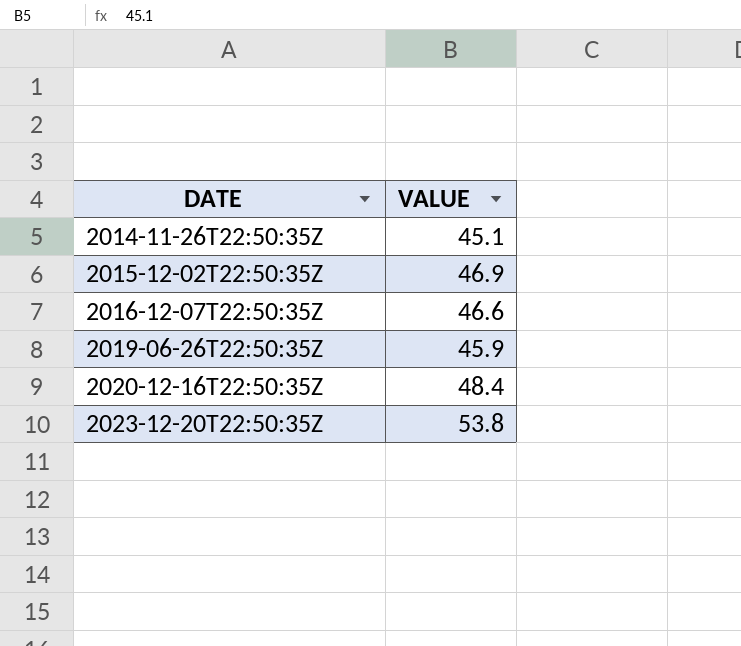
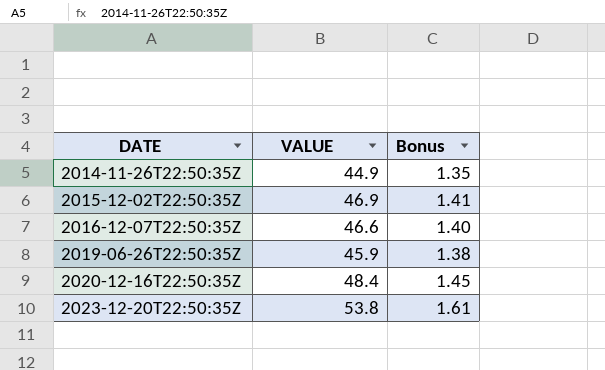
column Bonus | formula: none -> [VALUE] * 0.03
2014-11-26T22:50:35Z | VALUE: 45.1 -> 44.9

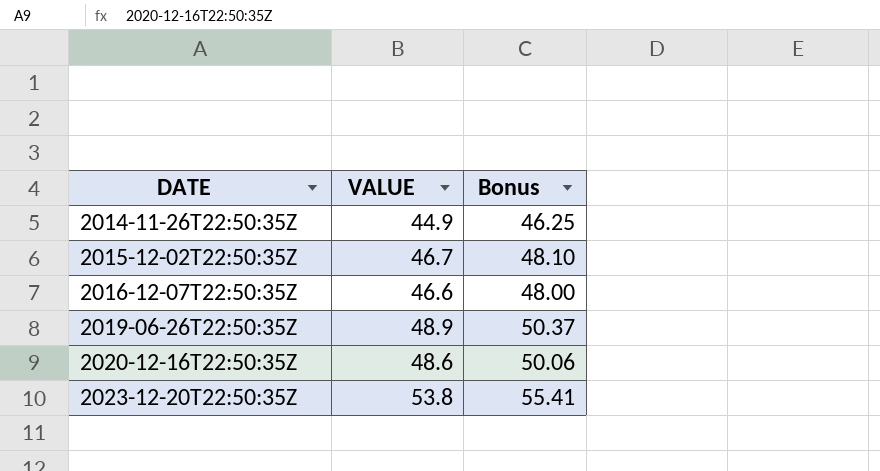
column Bonus | formula: [VALUE] * 0.03 -> [VALUE] * 1.03
2015-12-02T22:50:35Z | VALUE: 46.9 -> 46.7
2019-06-26T22:50:35Z | VALUE: 45.9 -> 48.9
2020-12-16T22:50:35Z | VALUE: 48.4 -> 48.6

